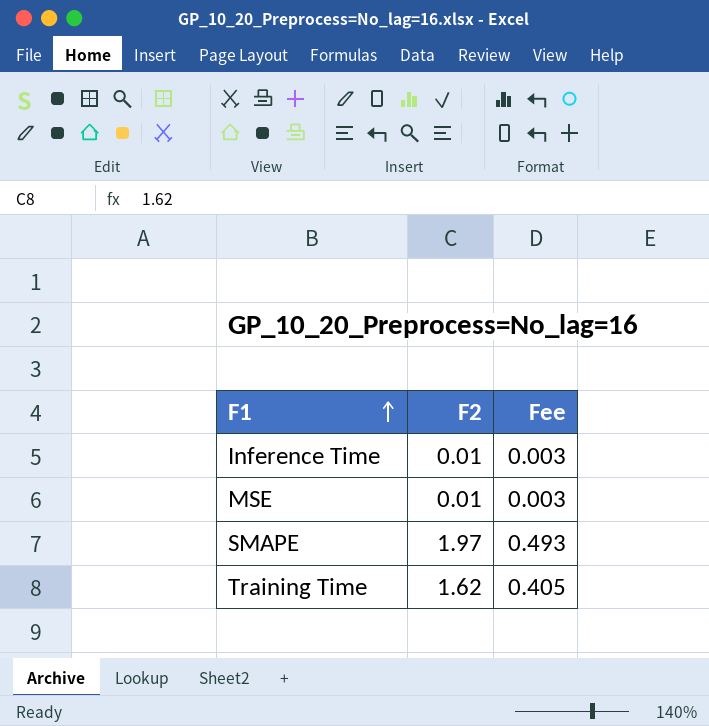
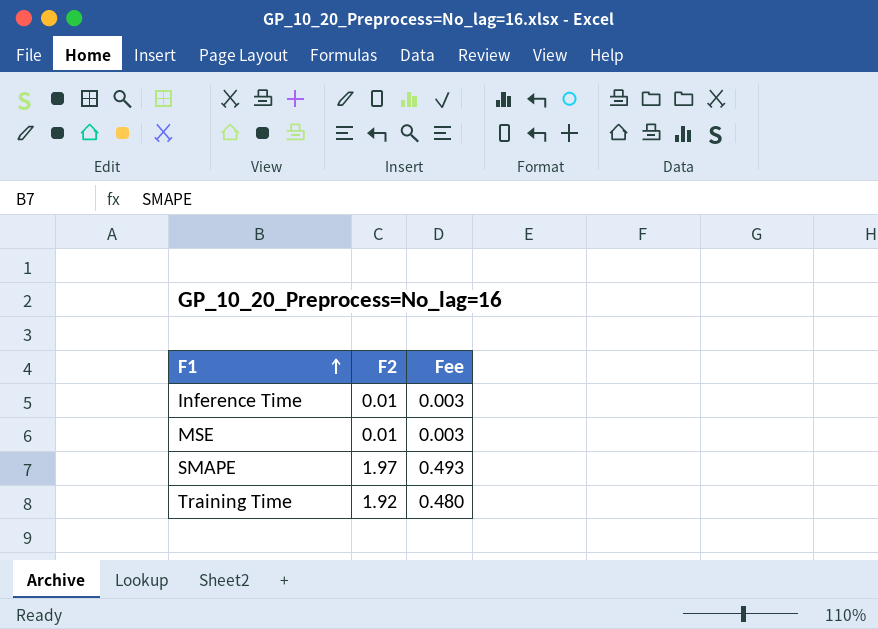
Training Time | F2: 1.62 -> 1.92
Training Time | Fee: 0.405 -> 0.480

